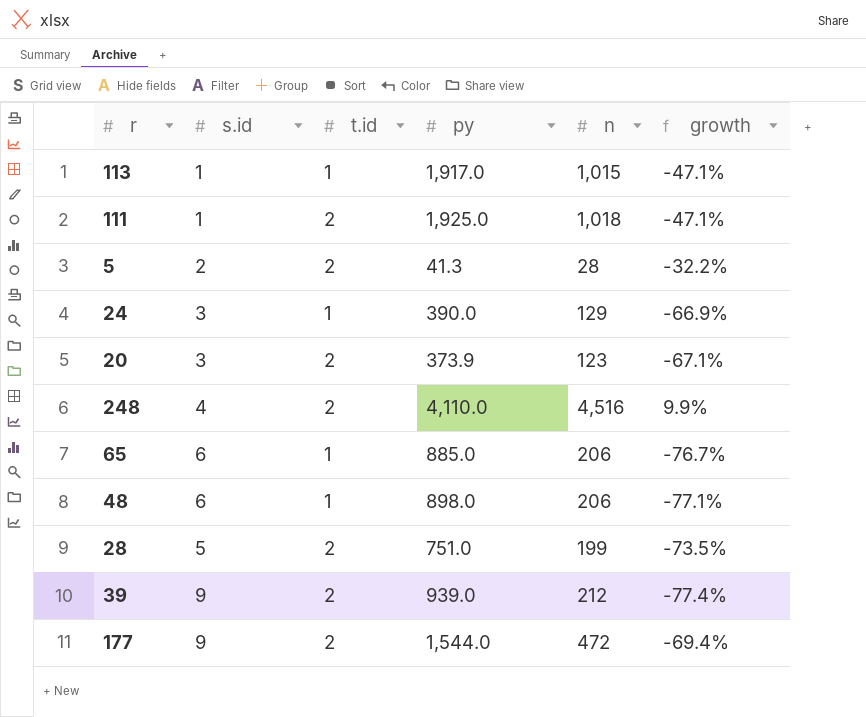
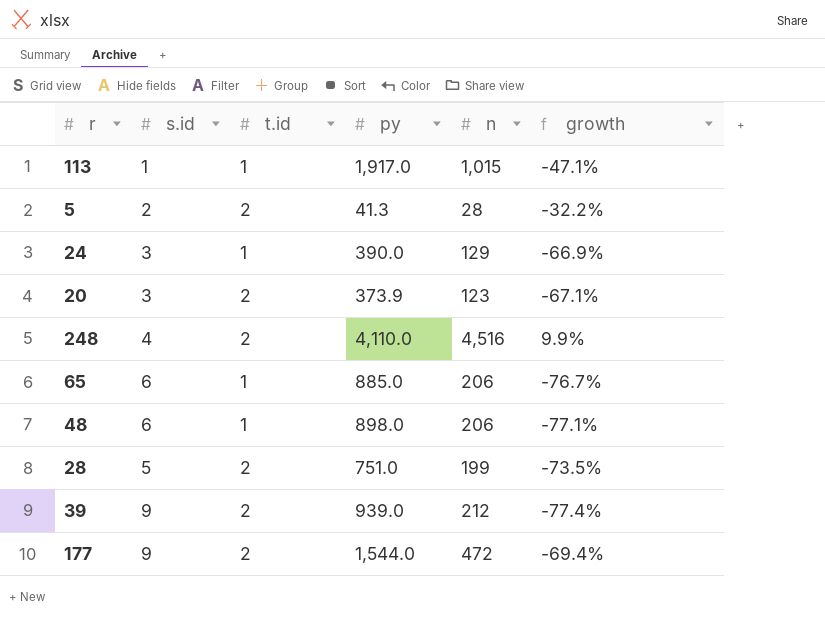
row 111: 1 | 2 | 1,925.0 | 1,018 | -47.1% -> none

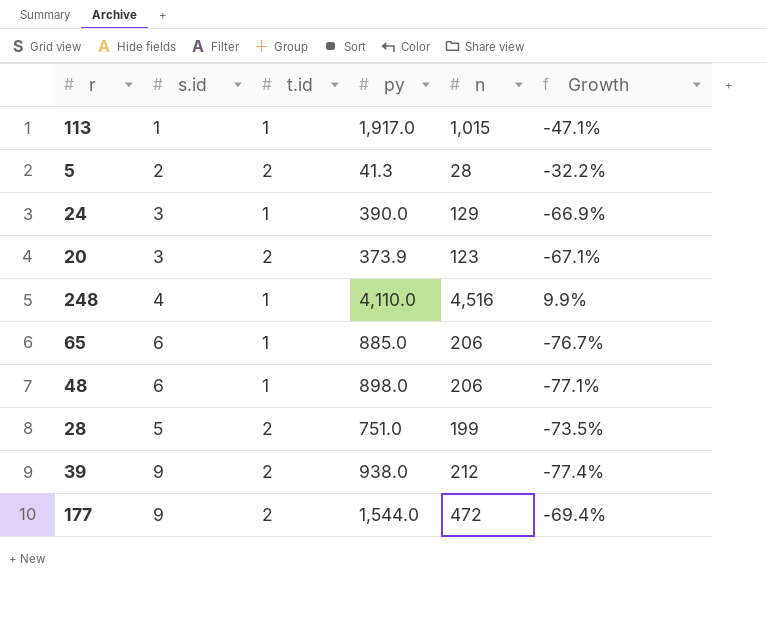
column name: growth -> Growth
248 | t.id: 2 -> 1
39 | py: 939.0 -> 938.0

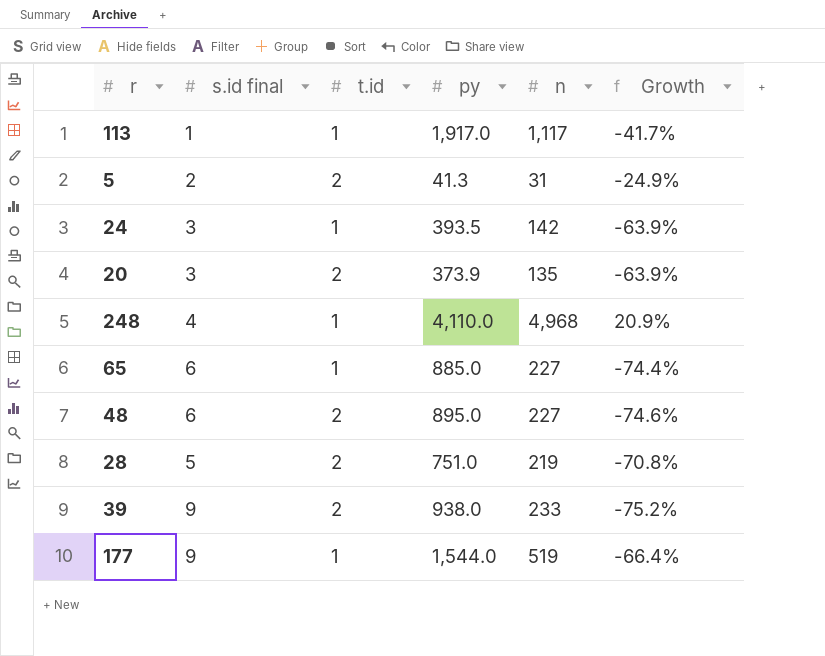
column name: s.id -> s.id final
113 | n: 1,015 -> 1,117
113 | Growth: -47.1% -> -41.7%
5 | n: 28 -> 31
5 | Growth: -32.2% -> -24.9%
24 | py: 390.0 -> 393.5
24 | n: 129 -> 142
24 | Growth: -66.9% -> -63.9%
20 | n: 123 -> 135
20 | Growth: -67.1% -> -63.9%
248 | n: 4,516 -> 4,968
248 | Growth: 9.9% -> 20.9%
65 | n: 206 -> 227
65 | Growth: -76.7% -> -74.4%
48 | t.id: 1 -> 2
48 | py: 898.0 -> 895.0
48 | n: 206 -> 227
48 | Growth: -77.1% -> -74.6%
28 | n: 199 -> 219
28 | Growth: -73.5% -> -70.8%
39 | n: 212 -> 233
39 | Growth: -77.4% -> -75.2%
177 | t.id: 2 -> 1
177 | n: 472 -> 519
177 | Growth: -69.4% -> -66.4%

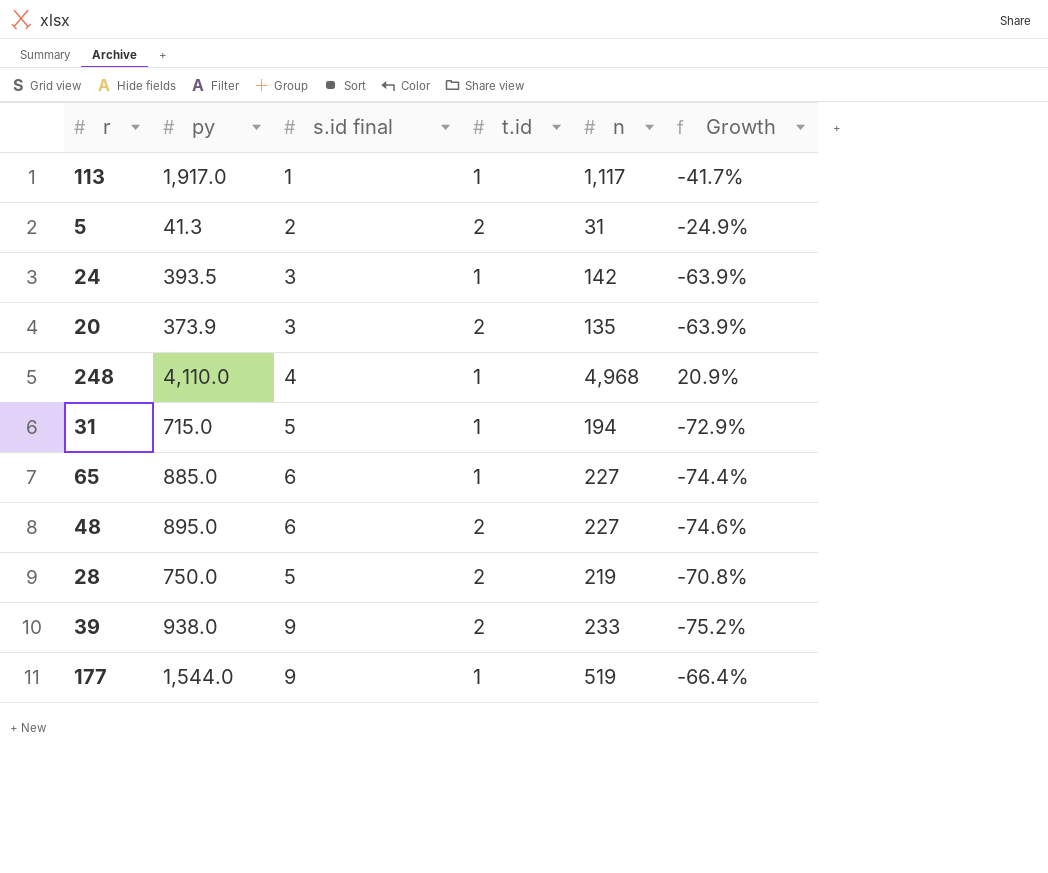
column py | position: 4 -> 2
row 31: none -> 715.0 | 5 | 1 | 194 | -72.9%
28 | py: 751.0 -> 750.0

